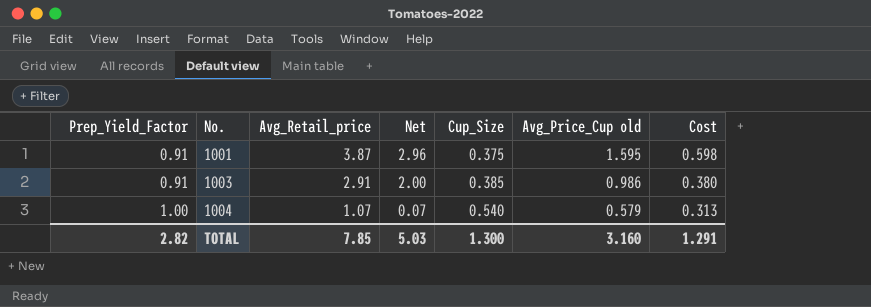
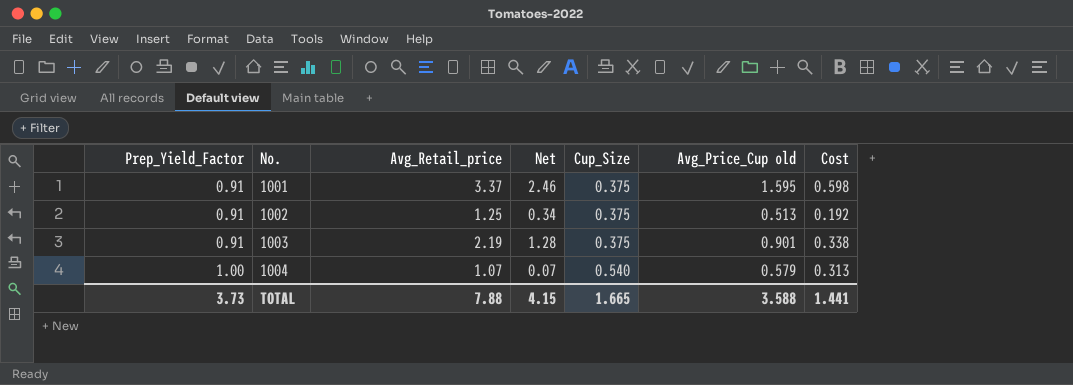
1001 | Avg_Retail_price: 3.87 -> 3.37
1001 | Net: 2.96 -> 2.46
row 1002: none -> 0.91 | 1.25 | 0.34 | 0.375 | 0.513 | 0.192
1003 | Avg_Retail_price: 2.91 -> 2.19
1003 | Net: 2.00 -> 1.28
1003 | Cup_Size: 0.385 -> 0.375
1003 | Avg_Price_Cup old: 0.986 -> 0.901
1003 | Cost: 0.380 -> 0.338
TOTAL | Prep_Yield_Factor: 2.82 -> 3.73
TOTAL | Avg_Retail_price: 7.85 -> 7.88
TOTAL | Net: 5.03 -> 4.15
TOTAL | Cup_Size: 1.300 -> 1.665
TOTAL | Avg_Price_Cup old: 3.160 -> 3.588
TOTAL | Cost: 1.291 -> 1.441

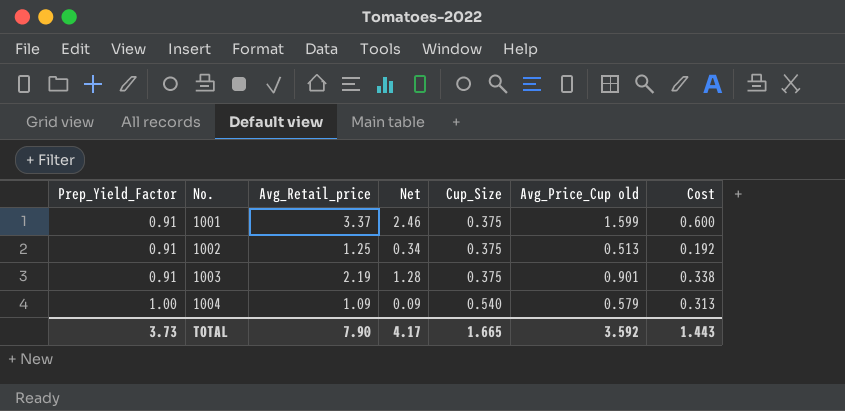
1001 | Avg_Price_Cup old: 1.595 -> 1.599
1001 | Cost: 0.598 -> 0.600
1004 | Avg_Retail_price: 1.07 -> 1.09
1004 | Net: 0.07 -> 0.09
TOTAL | Avg_Retail_price: 7.88 -> 7.90
TOTAL | Net: 4.15 -> 4.17
TOTAL | Avg_Price_Cup old: 3.588 -> 3.592
TOTAL | Cost: 1.441 -> 1.443

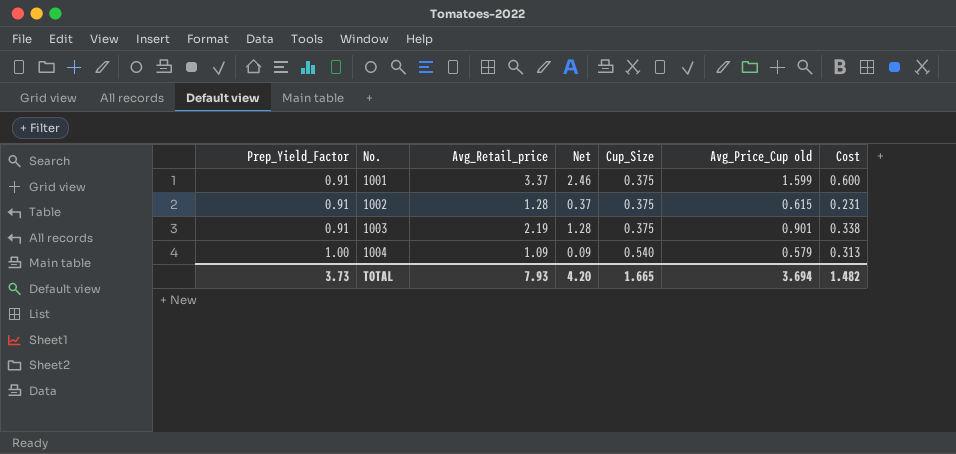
1002 | Avg_Retail_price: 1.25 -> 1.28
1002 | Net: 0.34 -> 0.37
1002 | Avg_Price_Cup old: 0.513 -> 0.615
1002 | Cost: 0.192 -> 0.231
TOTAL | Avg_Retail_price: 7.90 -> 7.93
TOTAL | Net: 4.17 -> 4.20
TOTAL | Avg_Price_Cup old: 3.592 -> 3.694
TOTAL | Cost: 1.443 -> 1.482

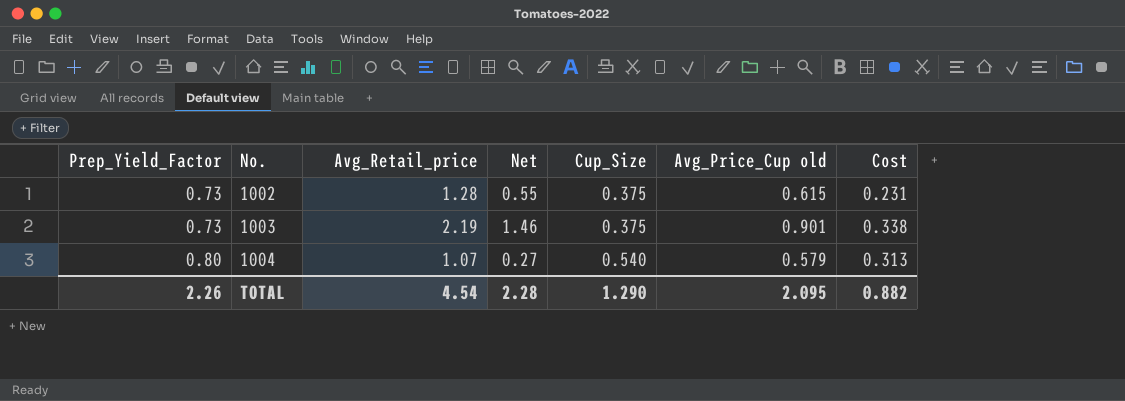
row 1001: 0.91 | 3.37 | 2.46 | 0.375 | 1.599 | 0.600 -> none
1002 | Prep_Yield_Factor: 0.91 -> 0.73
1002 | Net: 0.37 -> 0.55
1003 | Prep_Yield_Factor: 0.91 -> 0.73
1003 | Net: 1.28 -> 1.46
1004 | Prep_Yield_Factor: 1.00 -> 0.80
1004 | Avg_Retail_price: 1.09 -> 1.07
1004 | Net: 0.09 -> 0.27
TOTAL | Prep_Yield_Factor: 3.73 -> 2.26
TOTAL | Avg_Retail_price: 7.93 -> 4.54
TOTAL | Net: 4.20 -> 2.28
TOTAL | Cup_Size: 1.665 -> 1.290
TOTAL | Avg_Price_Cup old: 3.694 -> 2.095
TOTAL | Cost: 1.482 -> 0.882

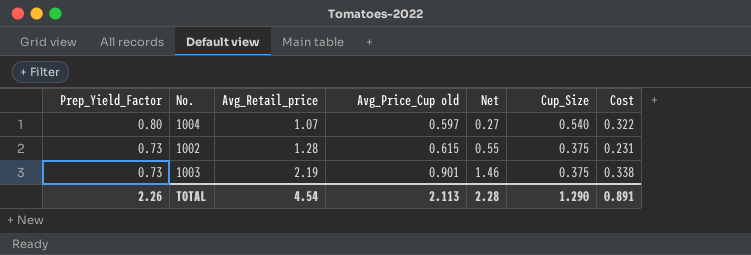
row order: Prep_Yield_Factor ascending -> Prep_Yield_Factor descending
column Avg_Price_Cup old | position: 6 -> 4
1004 | Avg_Price_Cup old: 0.579 -> 0.597
1004 | Cost: 0.313 -> 0.322
TOTAL | Avg_Price_Cup old: 2.095 -> 2.113
TOTAL | Cost: 0.882 -> 0.891

